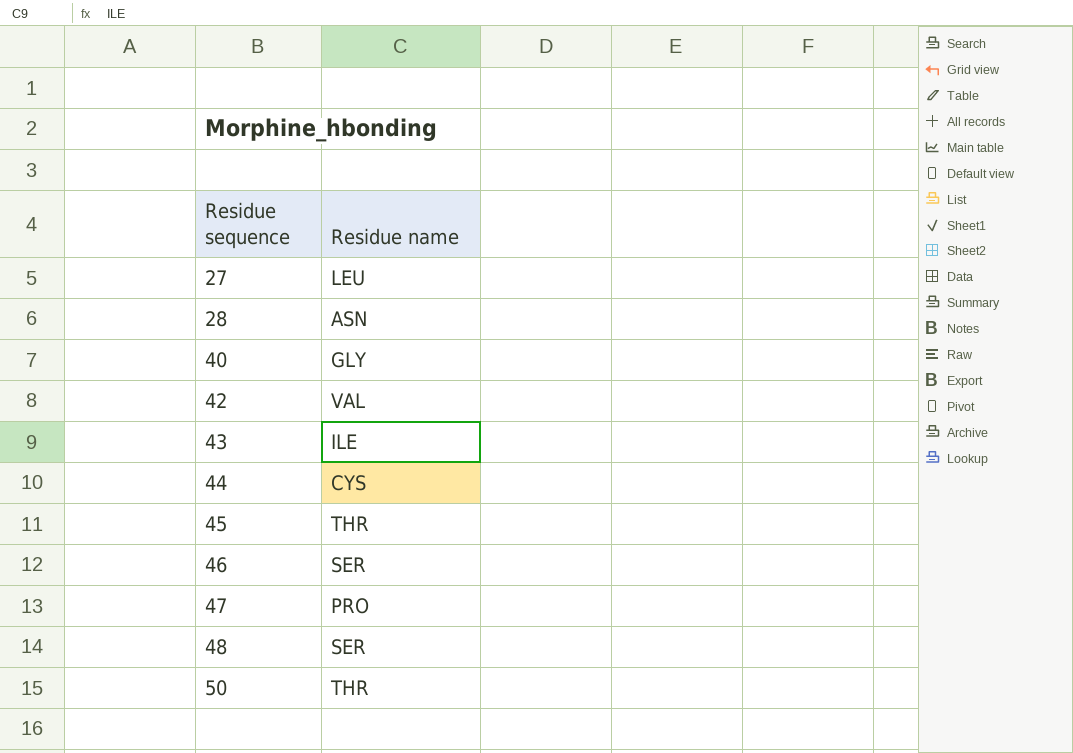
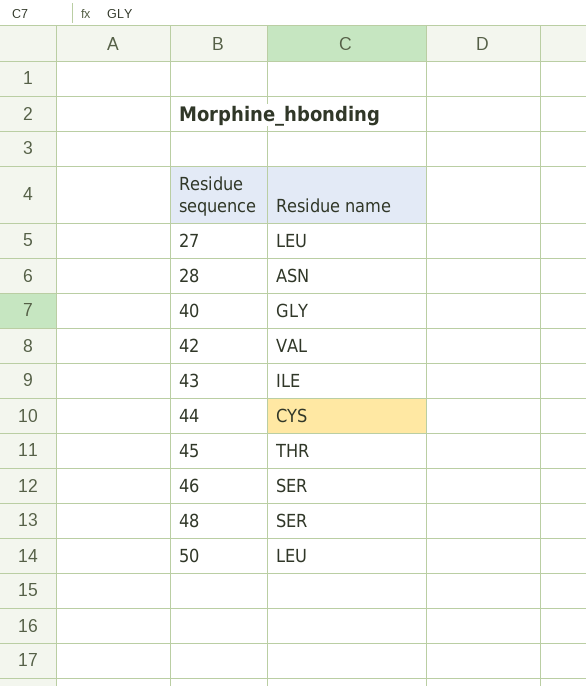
row 47: PRO -> none
50 | Residue name: THR -> LEU

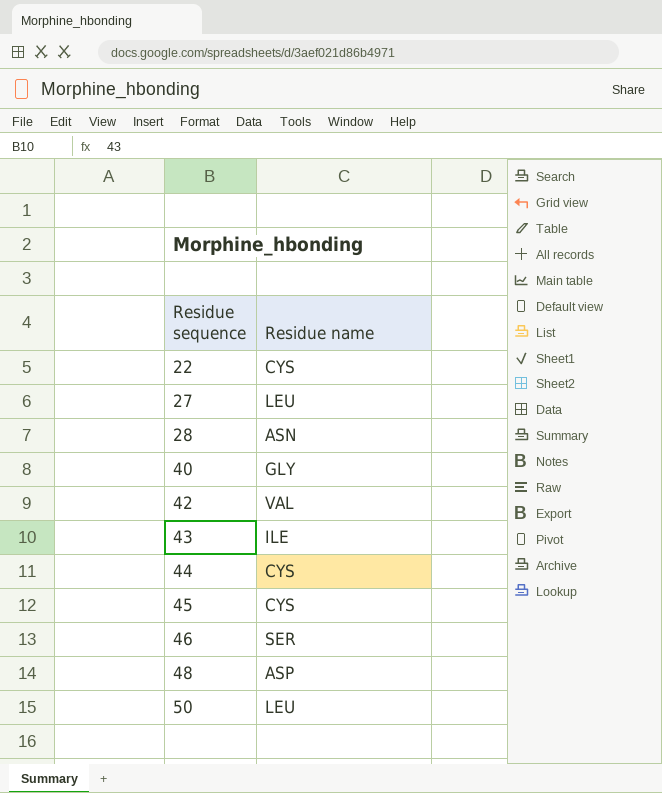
row 22: none -> CYS
45 | Residue name: THR -> CYS
48 | Residue name: SER -> ASP

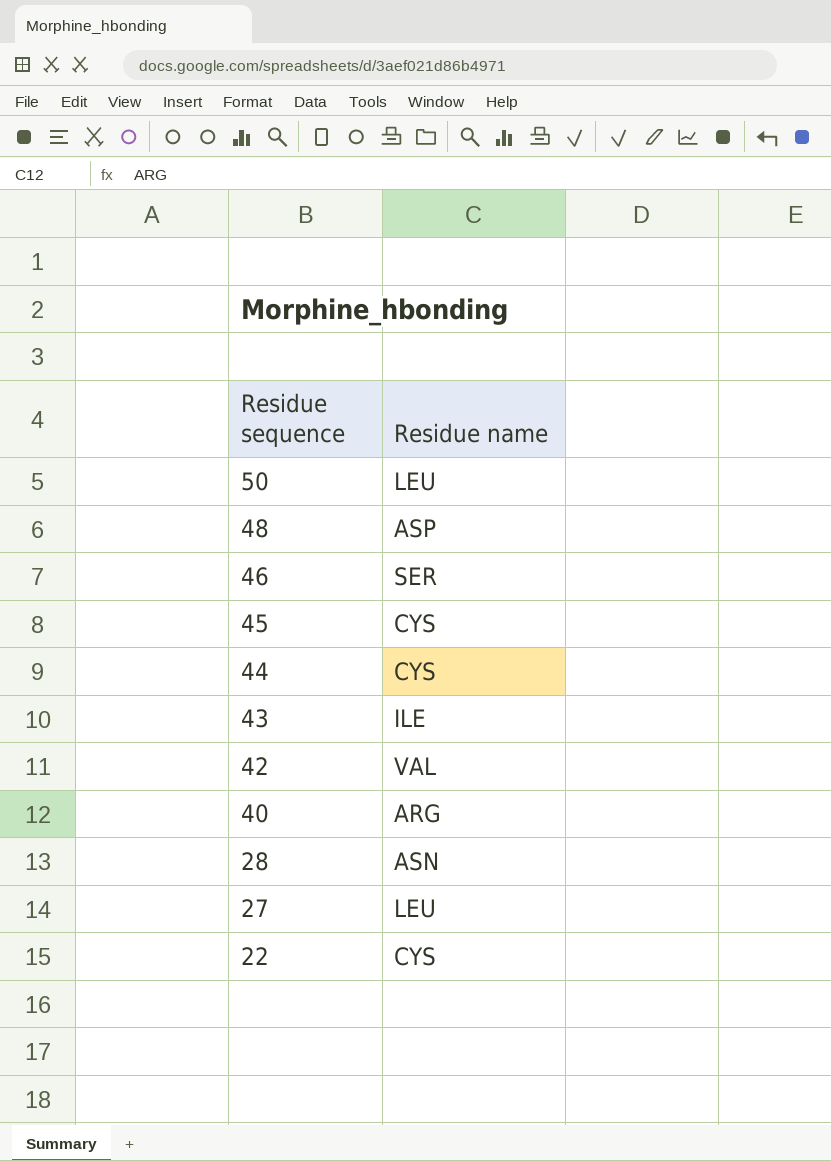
row order: Residue sequence ascending -> Residue sequence descending
40 | Residue name: GLY -> ARG

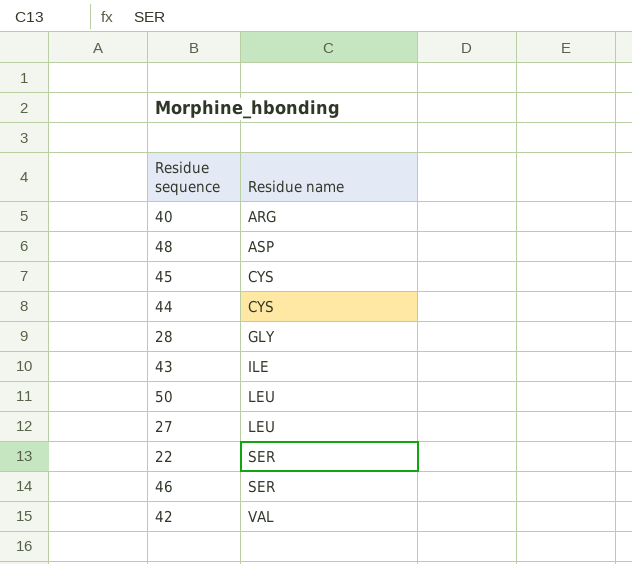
row order: Residue sequence descending -> Residue name ascending
28 | Residue name: ASN -> GLY
22 | Residue name: CYS -> SER

